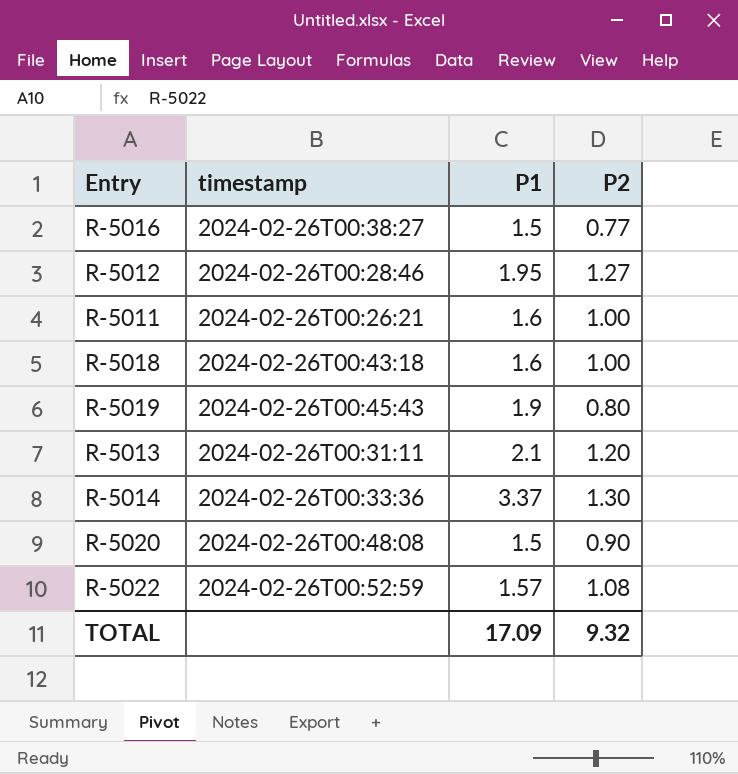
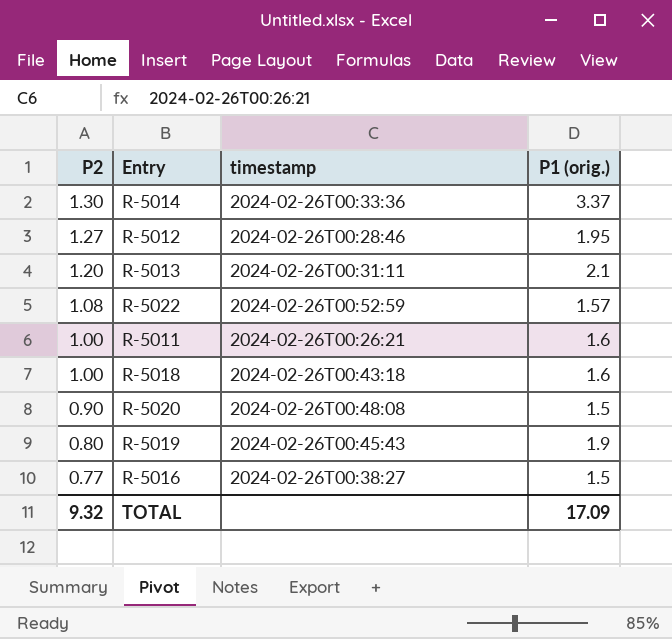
row order: none -> P2 descending
column P2 | position: 4 -> 1
column name: P1 -> P1 (orig.)

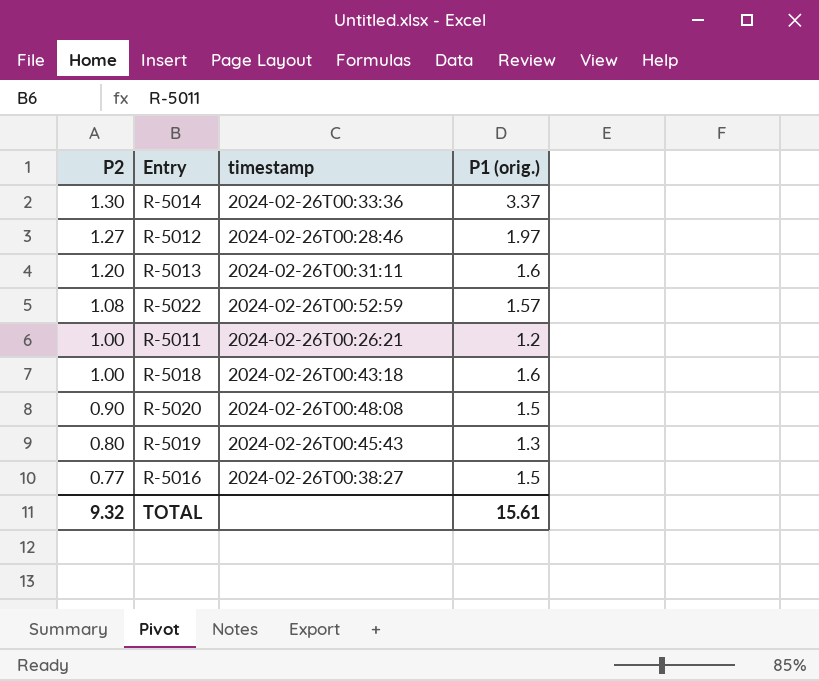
R-5012 | P1 (orig.): 1.95 -> 1.97
R-5013 | P1 (orig.): 2.1 -> 1.6
R-5011 | P1 (orig.): 1.6 -> 1.2
R-5019 | P1 (orig.): 1.9 -> 1.3
TOTAL | P1 (orig.): 17.09 -> 15.61

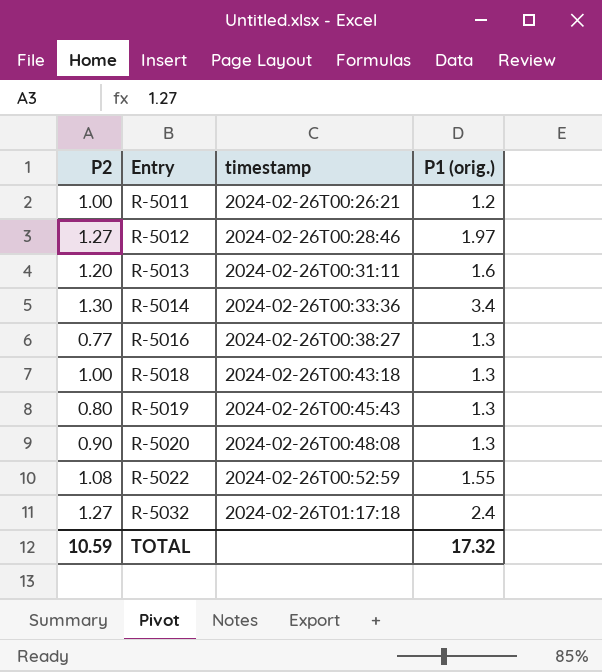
row order: P2 descending -> Entry ascending
R-5014 | P1 (orig.): 3.37 -> 3.4
R-5016 | P1 (orig.): 1.5 -> 1.3
R-5018 | P1 (orig.): 1.6 -> 1.3
R-5020 | P1 (orig.): 1.5 -> 1.3
R-5022 | P1 (orig.): 1.57 -> 1.55
row R-5032: none -> 1.27 | 2024-02-26T01:17:18 | 2.4
TOTAL | P2: 9.32 -> 10.59
TOTAL | P1 (orig.): 15.61 -> 17.32

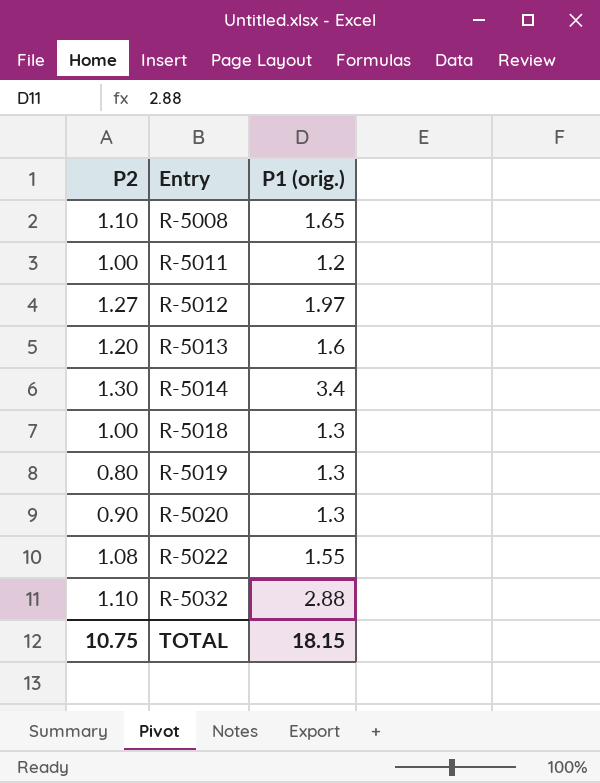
column timestamp | position: 3 -> none
row R-5016: 0.77 | 2024-02-26T00:38:27 | 1.3 -> none
row R-5008: none -> 1.10 | 1.65
R-5032 | P2: 1.27 -> 1.10
R-5032 | P1 (orig.): 2.4 -> 2.88
TOTAL | P2: 10.59 -> 10.75
TOTAL | P1 (orig.): 17.32 -> 18.15

